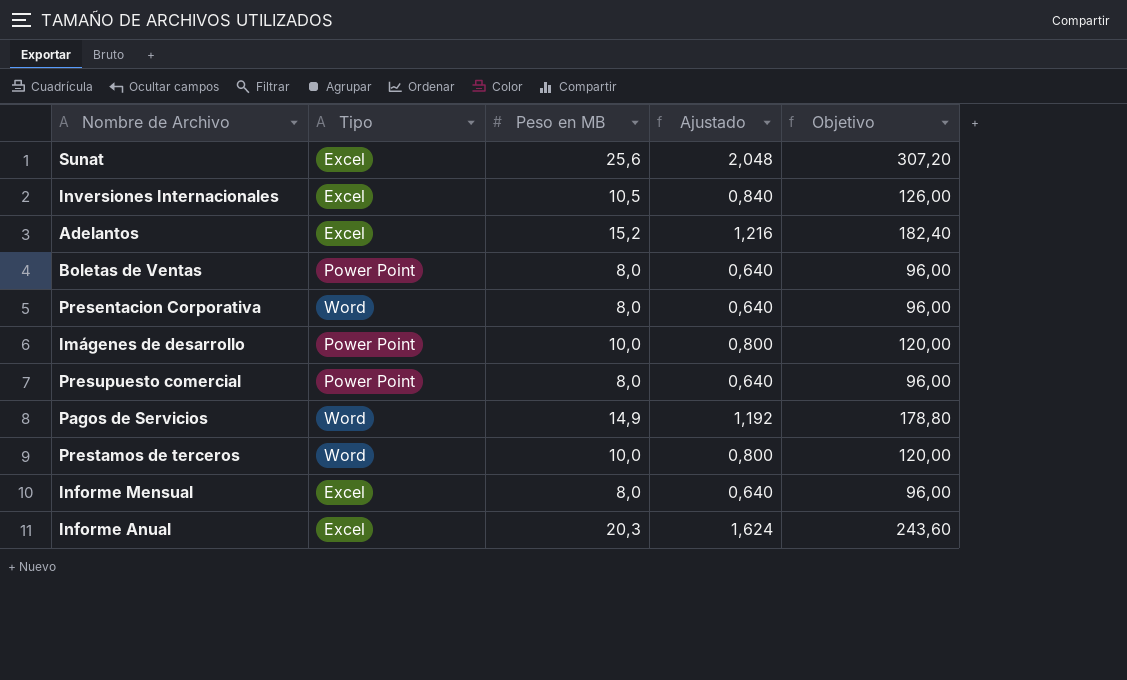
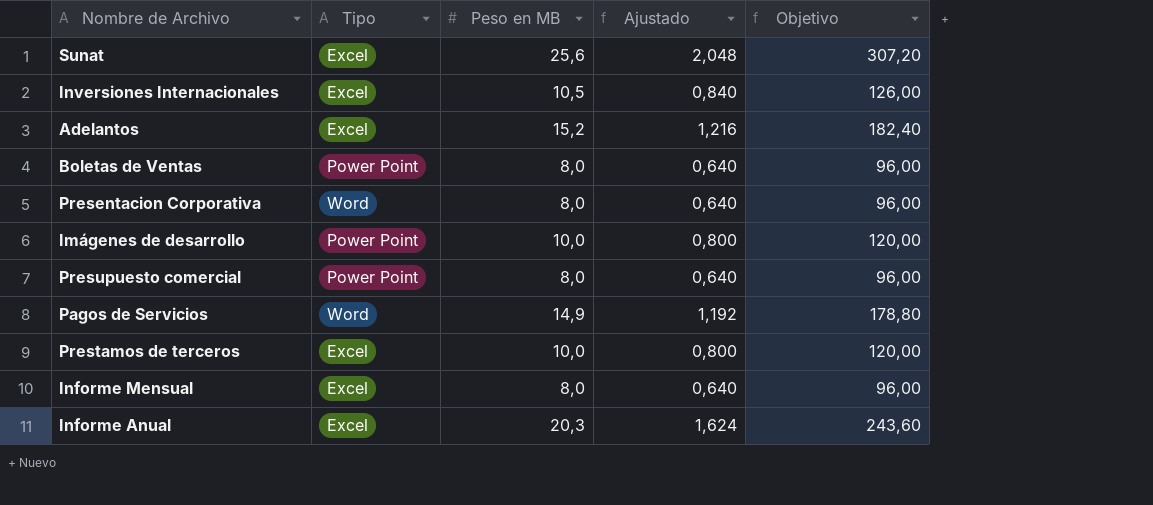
Prestamos de terceros | Tipo: Word -> Excel

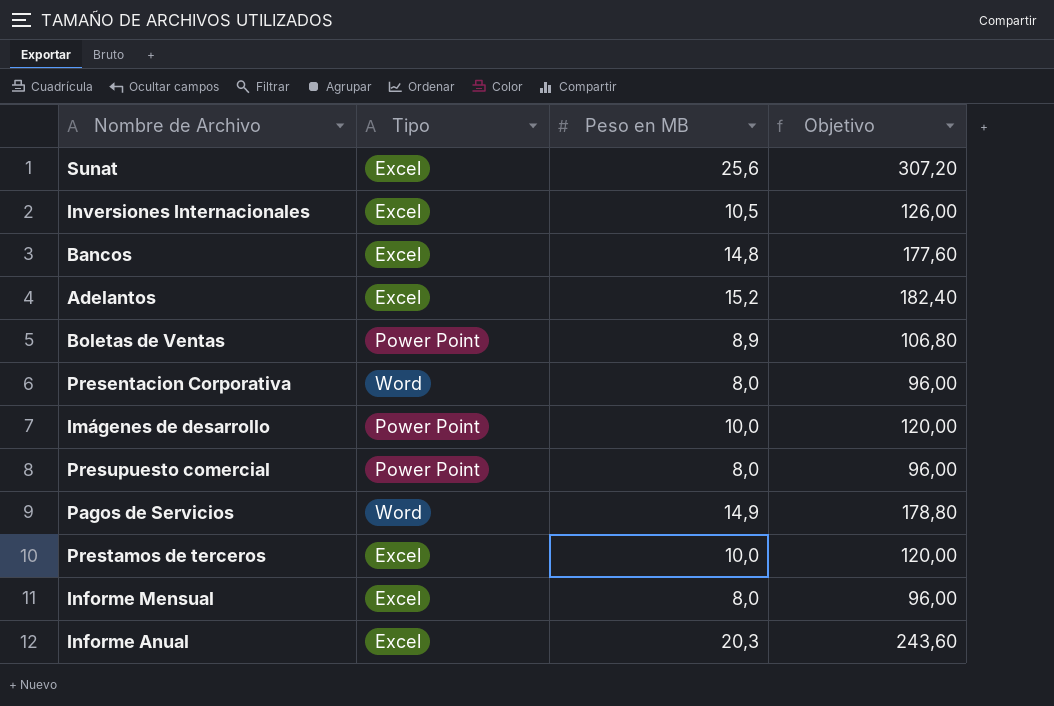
column Ajustado | formula: [Peso en MB] * 0,08 -> none
row Bancos: none -> Excel | 14,8 | 177,60
Boletas de Ventas | Peso en MB: 8,0 -> 8,9
Boletas de Ventas | Objetivo: 96,00 -> 106,80

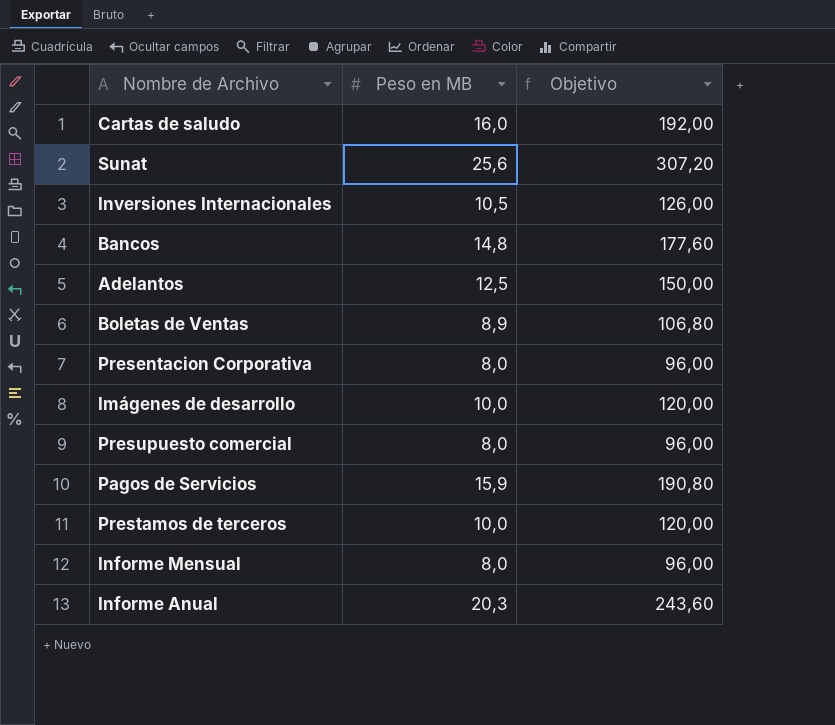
column Tipo | position: 2 -> none
row Cartas de saludo: none -> 16,0 | 192,00
Adelantos | Peso en MB: 15,2 -> 12,5
Adelantos | Objetivo: 182,40 -> 150,00
Pagos de Servicios | Peso en MB: 14,9 -> 15,9
Pagos de Servicios | Objetivo: 178,80 -> 190,80

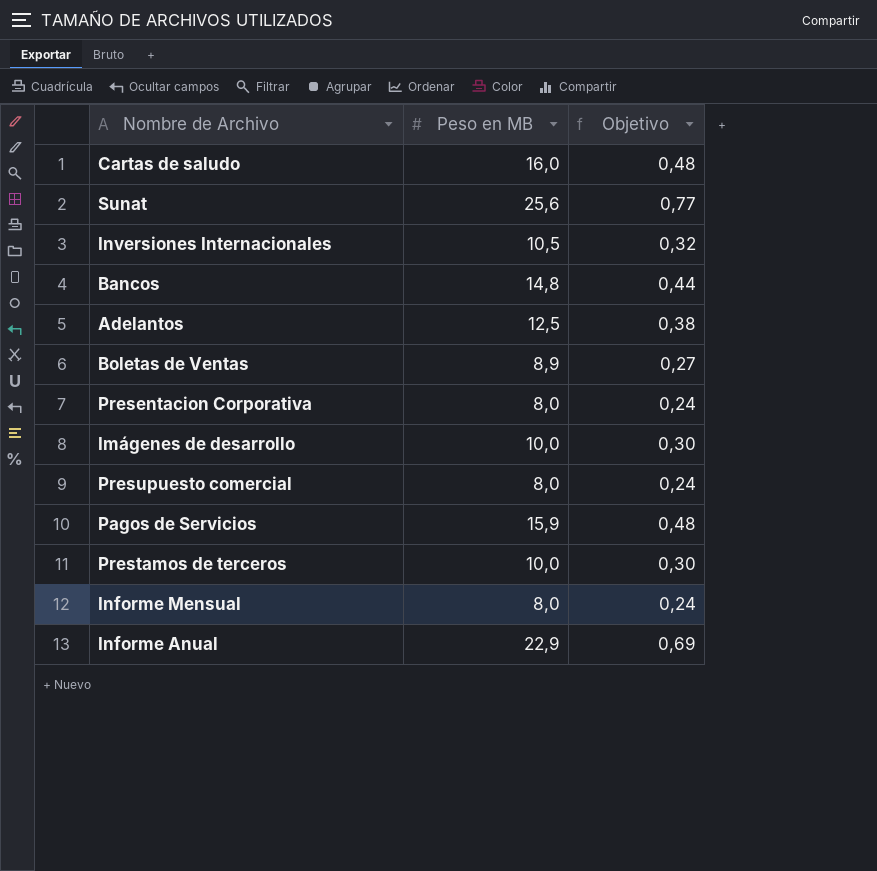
column Objetivo | formula: [Peso en MB] * 12 -> [Peso en MB] * 0,03
Informe Anual | Peso en MB: 20,3 -> 22,9

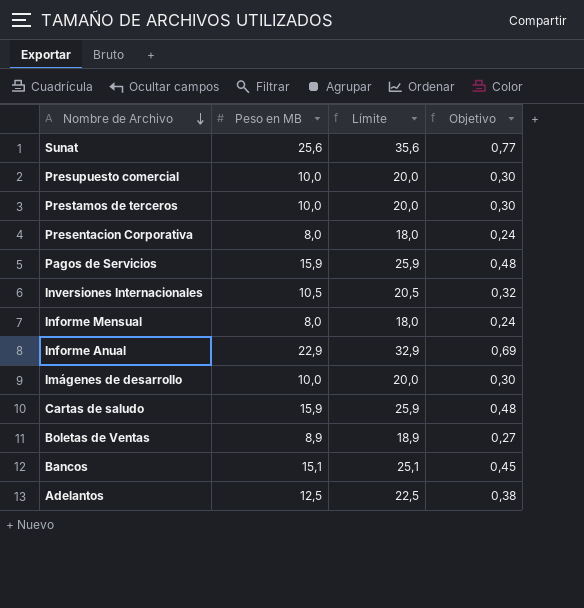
row order: none -> Nombre de Archivo descending
column Límite | formula: none -> [Peso en MB] + 10
Presupuesto comercial | Peso en MB: 8,0 -> 10,0
Presupuesto comercial | Objetivo: 0,24 -> 0,30
Cartas de saludo | Peso en MB: 16,0 -> 15,9
Bancos | Peso en MB: 14,8 -> 15,1
Bancos | Objetivo: 0,44 -> 0,45

